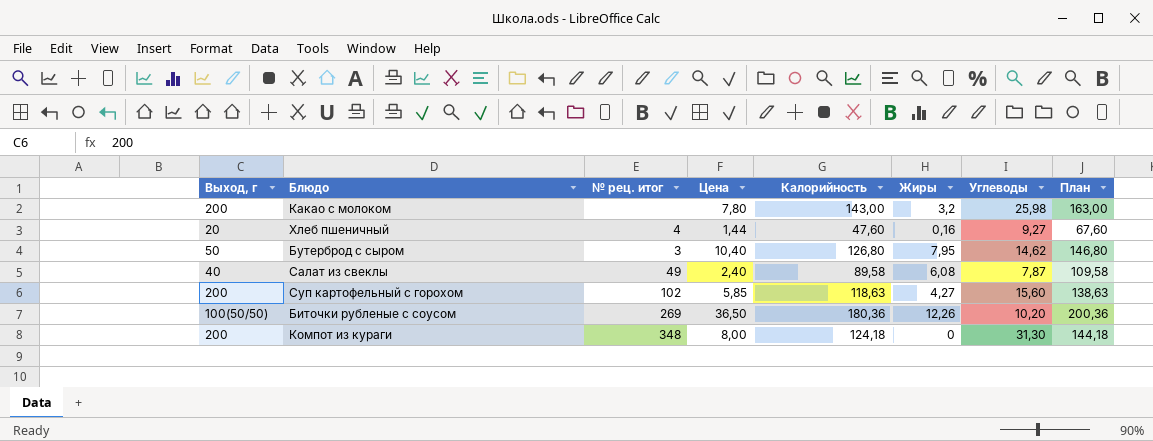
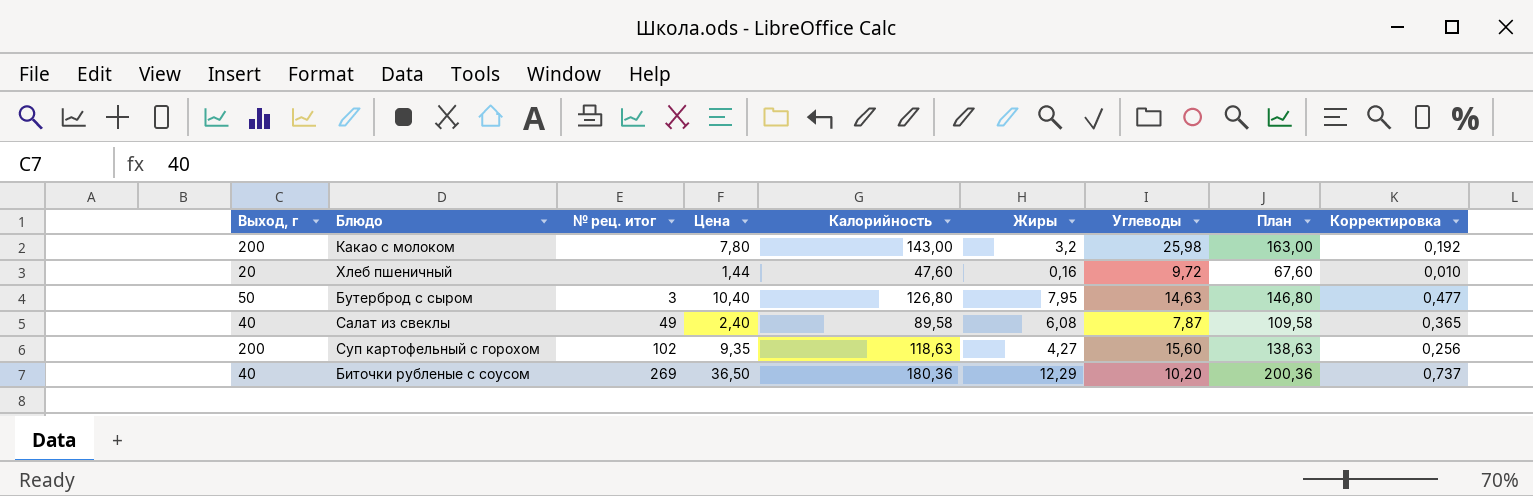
column Корректировка | formula: none -> [Жиры] * 0,06
row Компот из кураги: 200 | 348 | 8,00 | 124,18 | 0 | 31,30 | 144,18 -> none
Хлеб пшеничный | № рец. итог: 4 -> none
Хлеб пшеничный | Углеводы: 9,27 -> 9,72
Бутерброд с сыром | Углеводы: 14,62 -> 14,63
Суп картофельный с горохом | Цена: 5,85 -> 9,35
Биточки рубленые с соусом | Выход, г: 100(50/50) -> 40
Биточки рубленые с соусом | Жиры: 12,26 -> 12,29

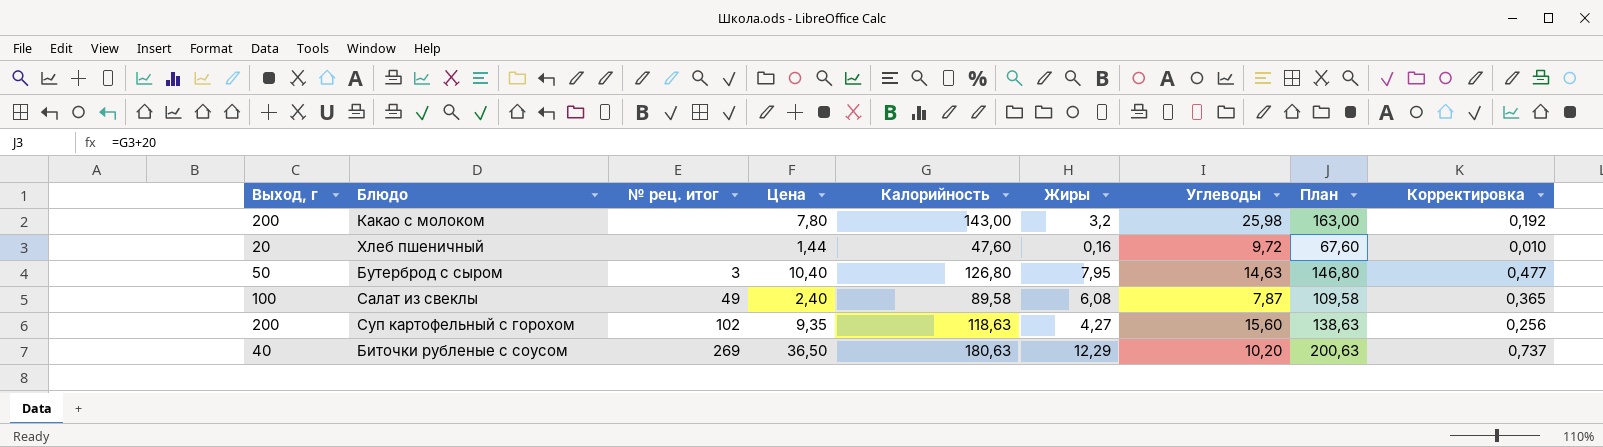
Салат из свеклы | Выход, г: 40 -> 100
Биточки рубленые с соусом | Калорийность: 180,36 -> 180,63
Биточки рубленые с соусом | План: 200,36 -> 200,63

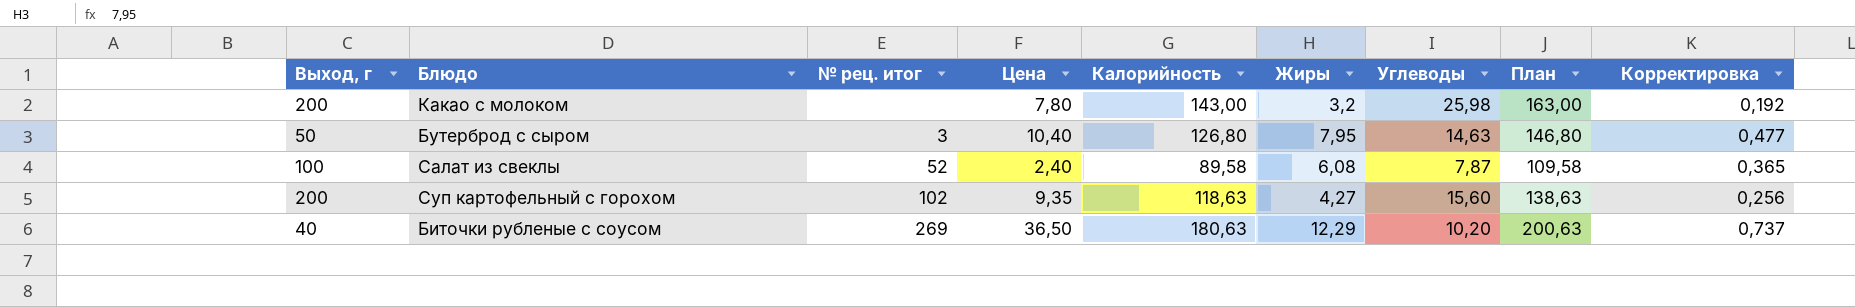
row Хлеб пшеничный: 20 | none | 1,44 | 47,60 | 0,16 | 9,72 | 67,60 | 0,010 -> none
Салат из свеклы | № рец. итог: 49 -> 52

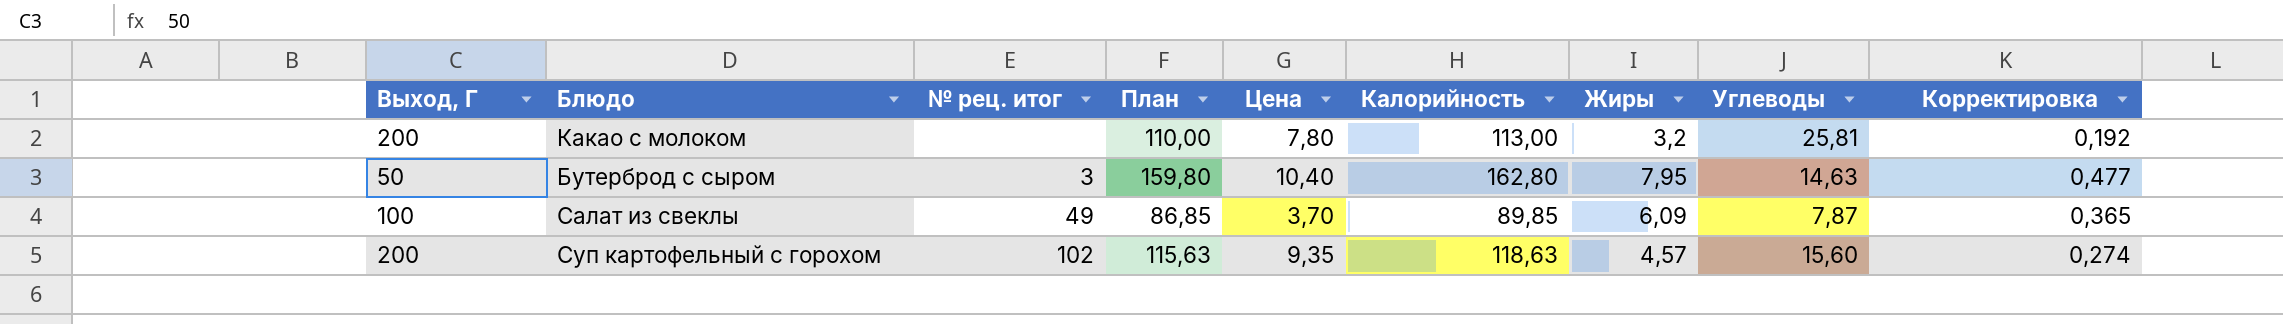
column name: Выход, г -> Выход, Г
column План | formula: [Калорийность] + 20 -> [Калорийность] - 3
column План | position: 8 -> 4
row Биточки рубленые с соусом: 40 | 269 | 36,50 | 180,63 | 12,29 | 10,20 | 200,63 | 0,737 -> none
Какао с молоком | Калорийность: 143,00 -> 113,00
Какао с молоком | Углеводы: 25,98 -> 25,81
Бутерброд с сыром | Калорийность: 126,80 -> 162,80
Салат из свеклы | № рец. итог: 52 -> 49
Салат из свеклы | Цена: 2,40 -> 3,70
Салат из свеклы | Калорийность: 89,58 -> 89,85
Салат из свеклы | Жиры: 6,08 -> 6,09
Суп картофельный с горохом | Жиры: 4,27 -> 4,57
Суп картофельный с горохом | Корректировка: 0,256 -> 0,274

